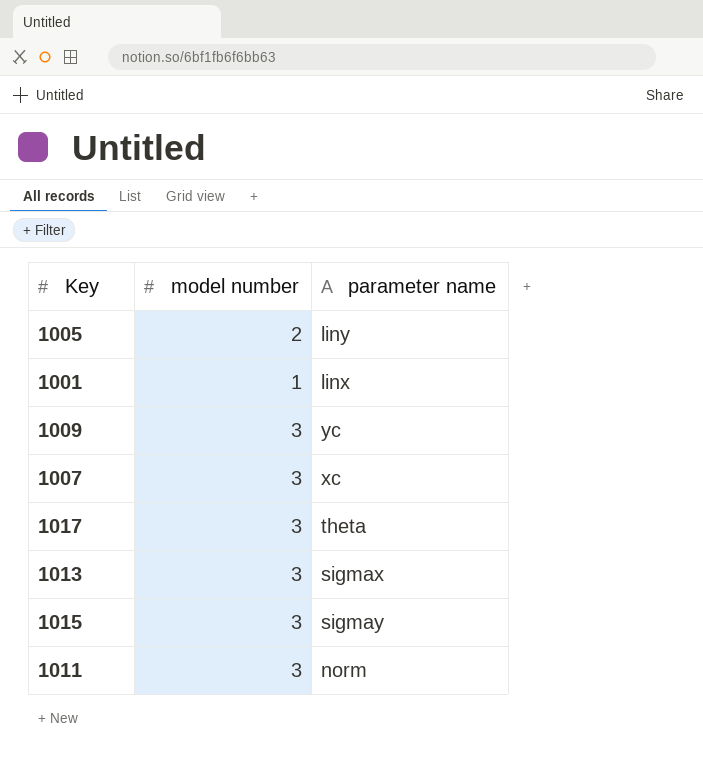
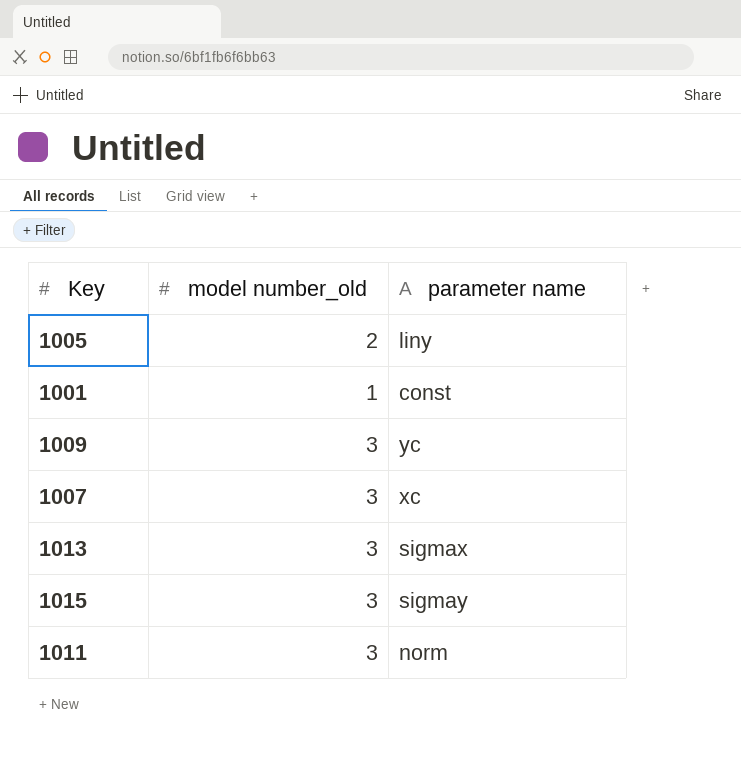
column name: model number -> model number_old
row 1017: 3 | theta -> none
1001 | parameter name: linx -> const

